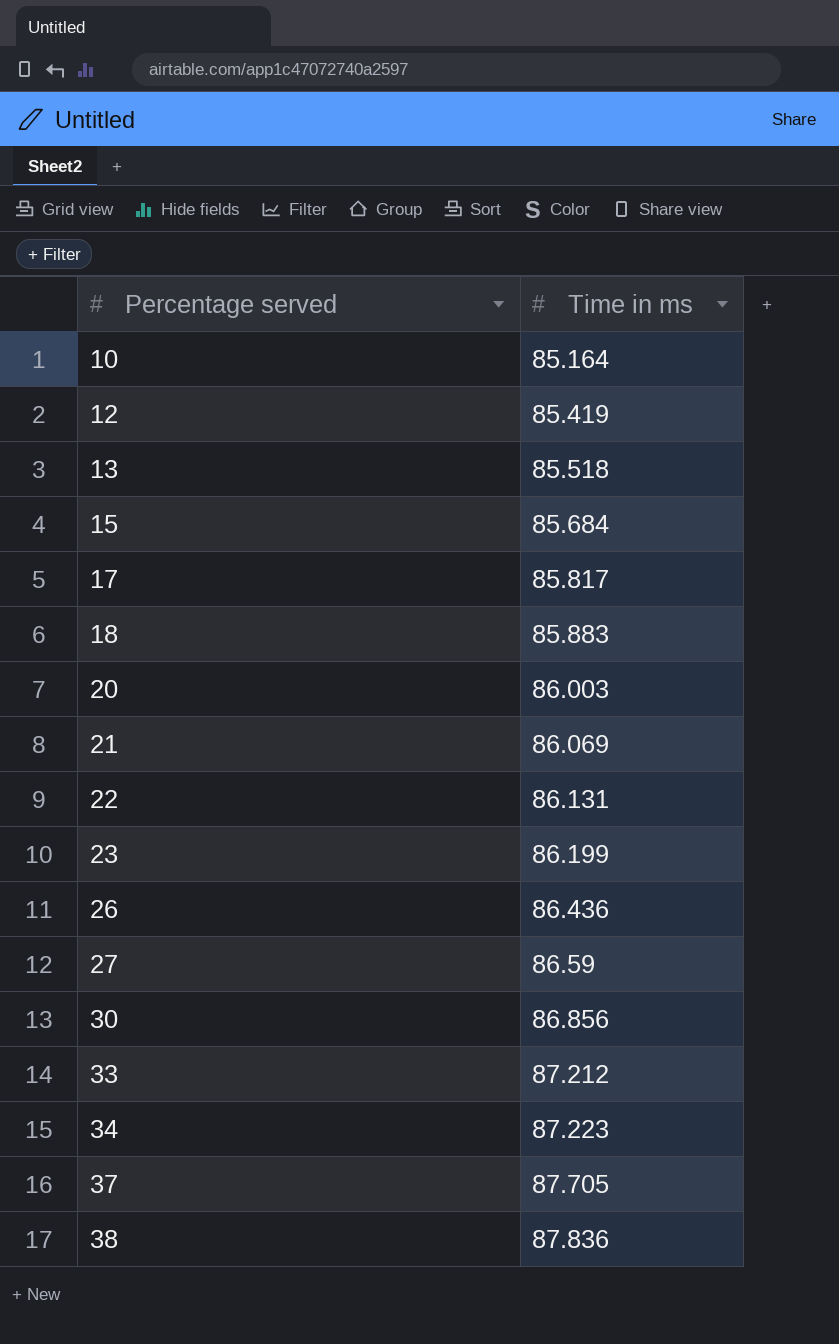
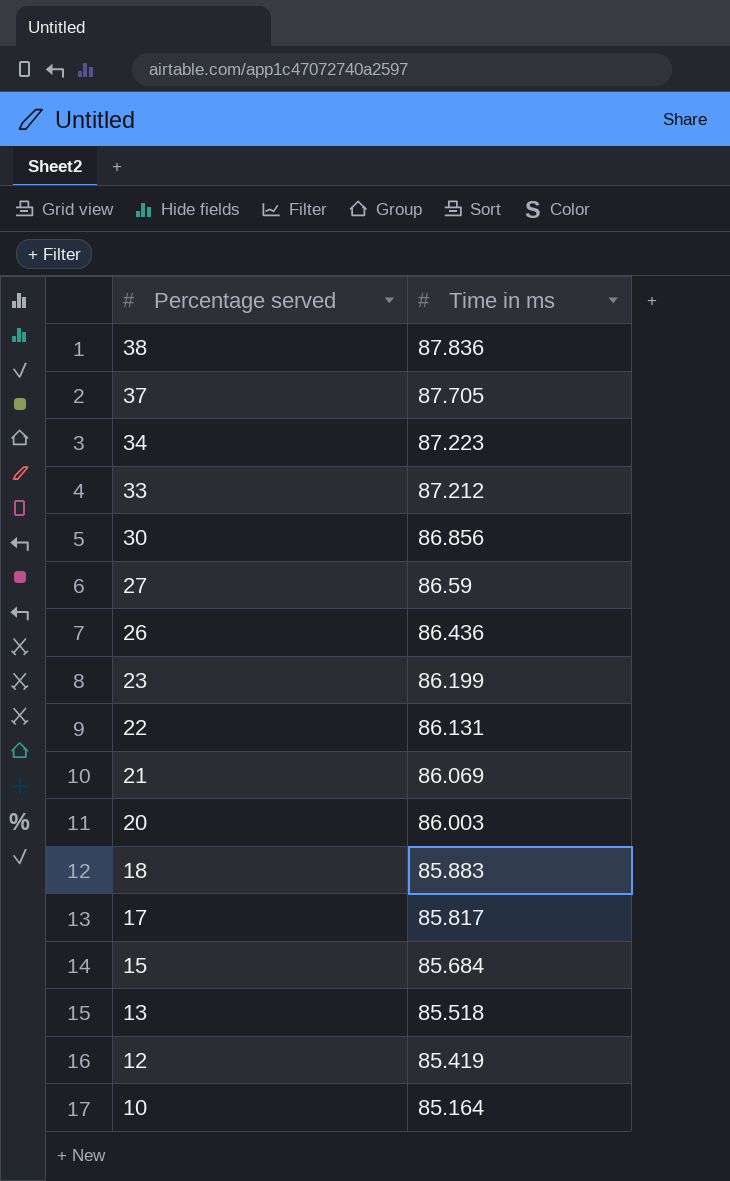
row order: Percentage served ascending -> Percentage served descending

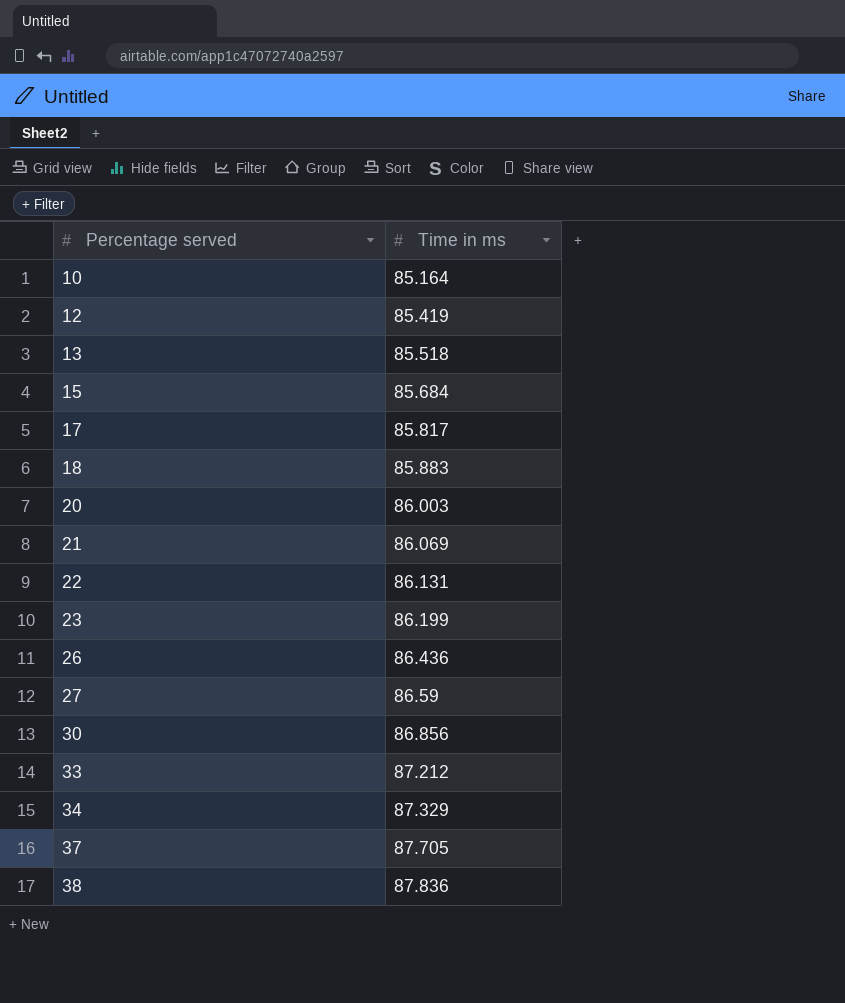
row order: Percentage served descending -> Percentage served ascending
34 | Time in ms: 87.223 -> 87.329

